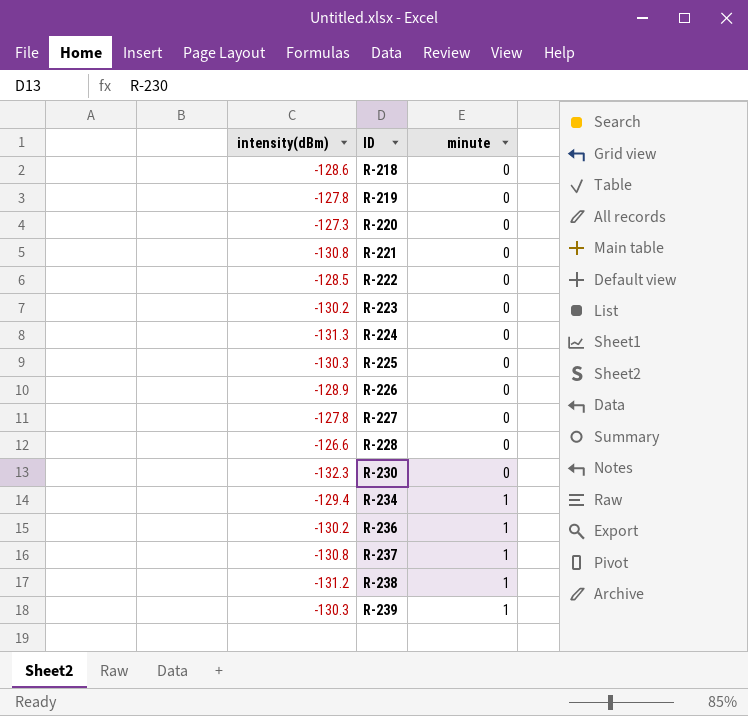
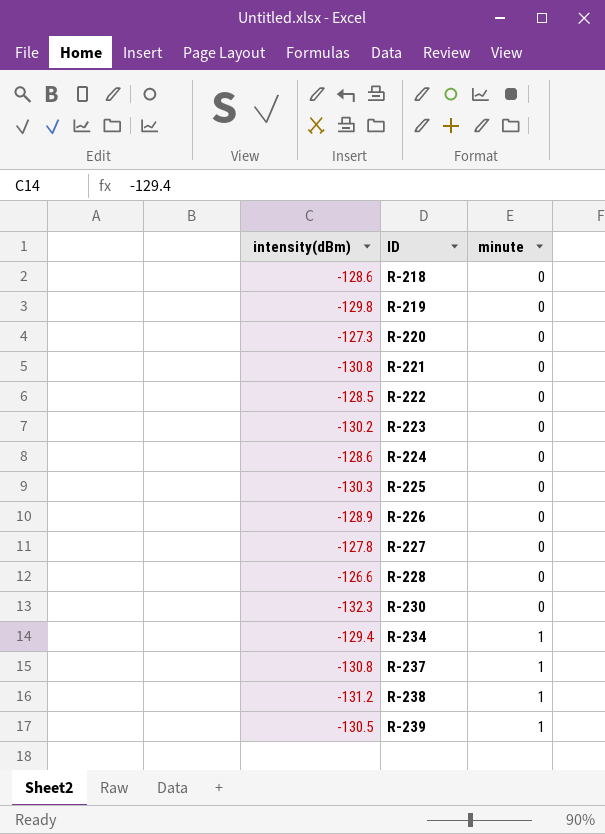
row R-236: -130.2 | 1 -> none
R-219 | intensity(dBm): -127.8 -> -129.8
R-224 | intensity(dBm): -131.3 -> -128.6
R-239 | intensity(dBm): -130.3 -> -130.5

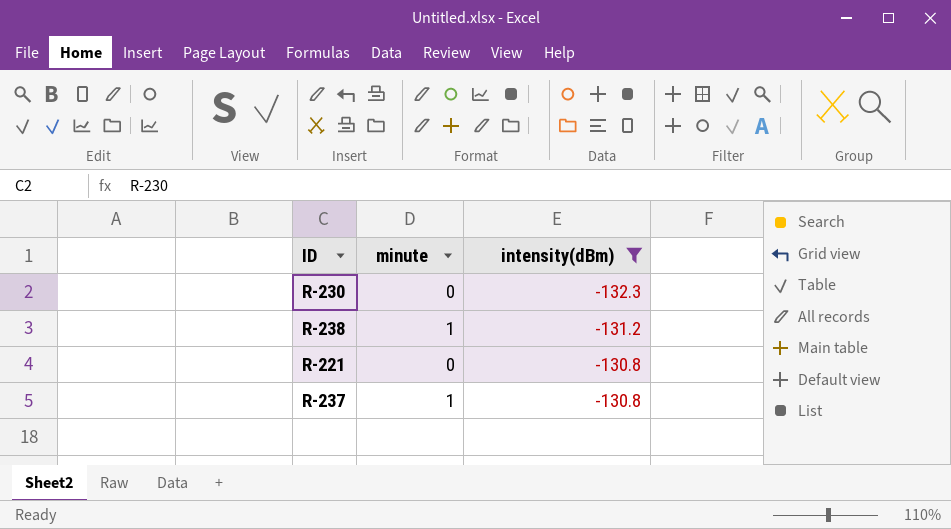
filter: none -> intensity(dBm) <= -130.8
row order: ID ascending -> intensity(dBm) ascending
column intensity(dBm) | position: 1 -> 3

